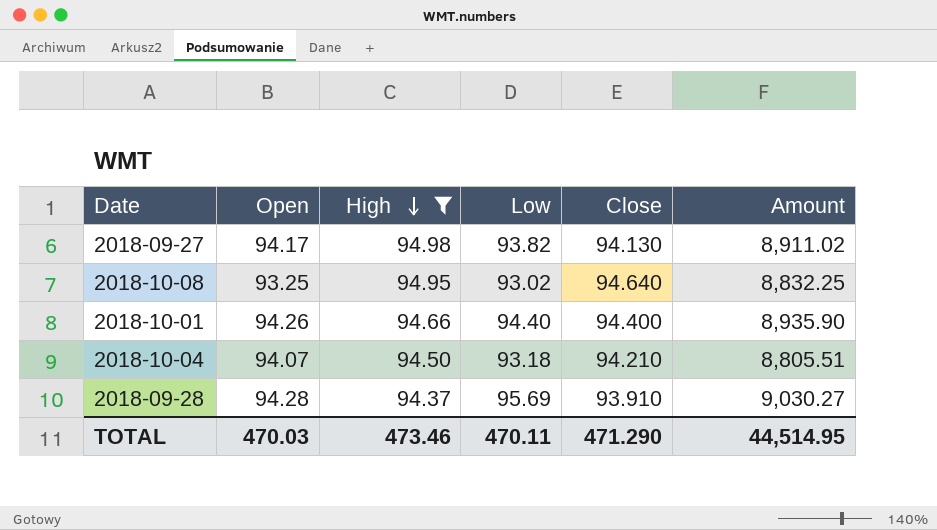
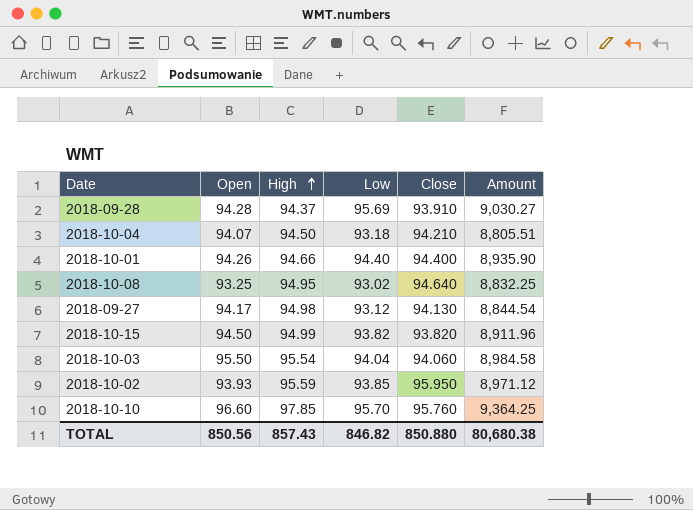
filter: High <= 94.98 -> none
row order: High descending -> High ascending
2018-09-27 | Low: 93.82 -> 93.12
2018-09-27 | Amount: 8,911.02 -> 8,844.54
TOTAL | Open: 470.03 -> 850.56
TOTAL | High: 473.46 -> 857.43
TOTAL | Low: 470.11 -> 846.82
TOTAL | Close: 471.290 -> 850.880
TOTAL | Amount: 44,514.95 -> 80,680.38

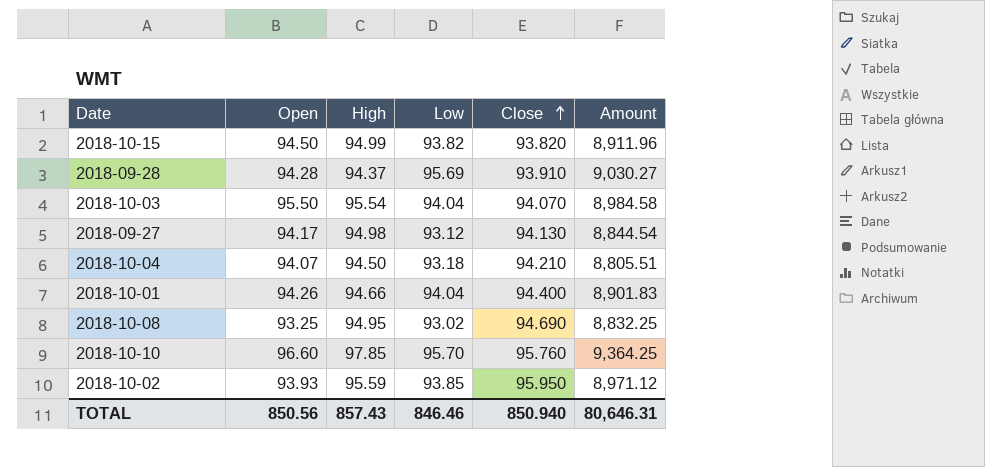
row order: High ascending -> Close ascending
2018-10-03 | Close: 94.060 -> 94.070
2018-10-01 | Low: 94.40 -> 94.04
2018-10-01 | Amount: 8,935.90 -> 8,901.83
2018-10-08 | Close: 94.640 -> 94.690
TOTAL | Low: 846.82 -> 846.46
TOTAL | Close: 850.880 -> 850.940
TOTAL | Amount: 80,680.38 -> 80,646.31

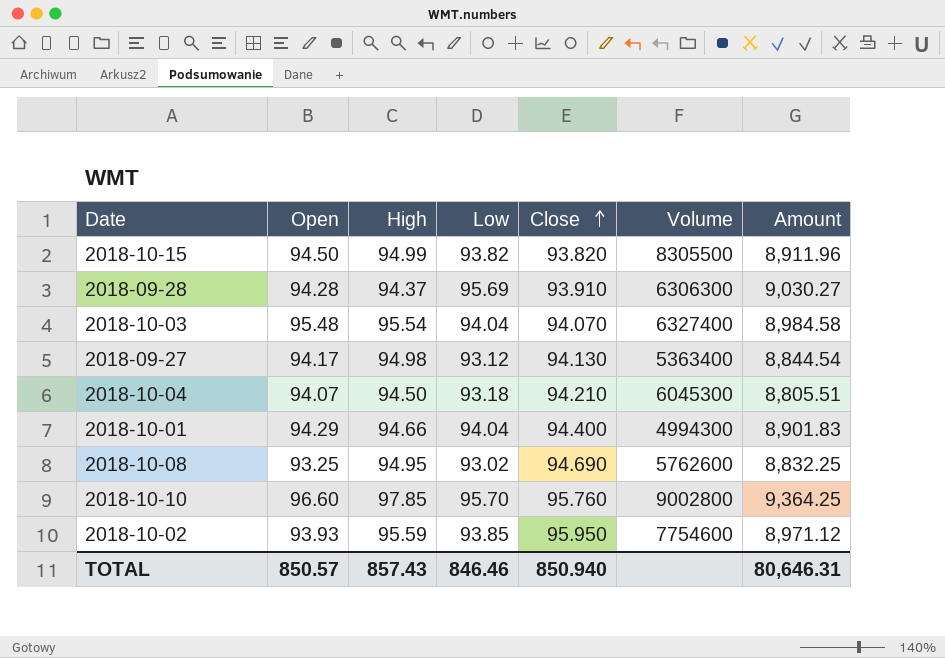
column Volume | position: none -> 6
2018-10-03 | Open: 95.50 -> 95.48
2018-10-01 | Open: 94.26 -> 94.29
TOTAL | Open: 850.56 -> 850.57

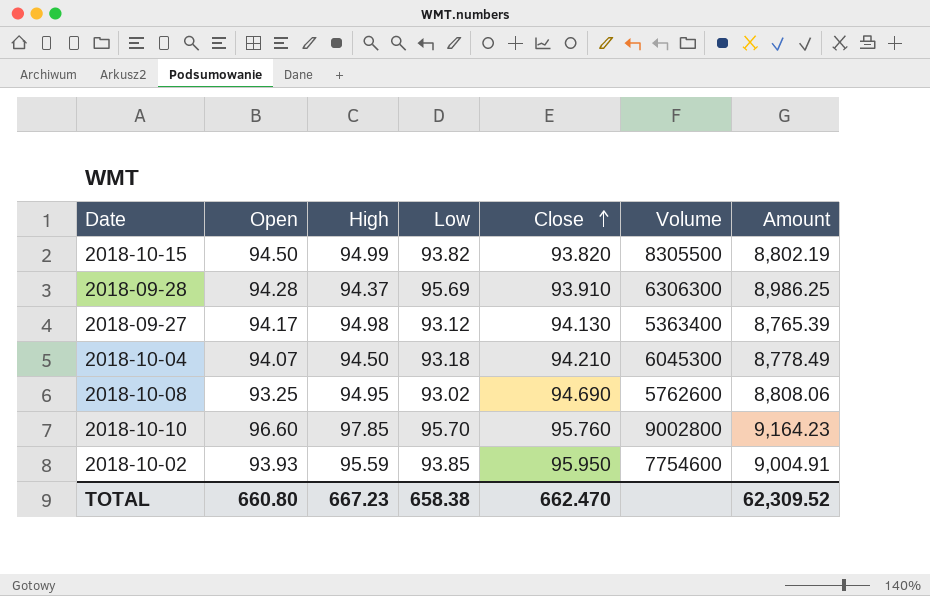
column Amount | formula: [High] * [Low] -> [Low] * [Close]
row 2018-10-03: 95.48 | 95.54 | 94.04 | 94.070 | 6327400 | 8,984.58 -> none
row 2018-10-01: 94.29 | 94.66 | 94.04 | 94.400 | 4994300 | 8,901.83 -> none
TOTAL | Open: 850.57 -> 660.80
TOTAL | High: 857.43 -> 667.23
TOTAL | Low: 846.46 -> 658.38
TOTAL | Close: 850.940 -> 662.470
TOTAL | Amount: 80,646.31 -> 62,309.52

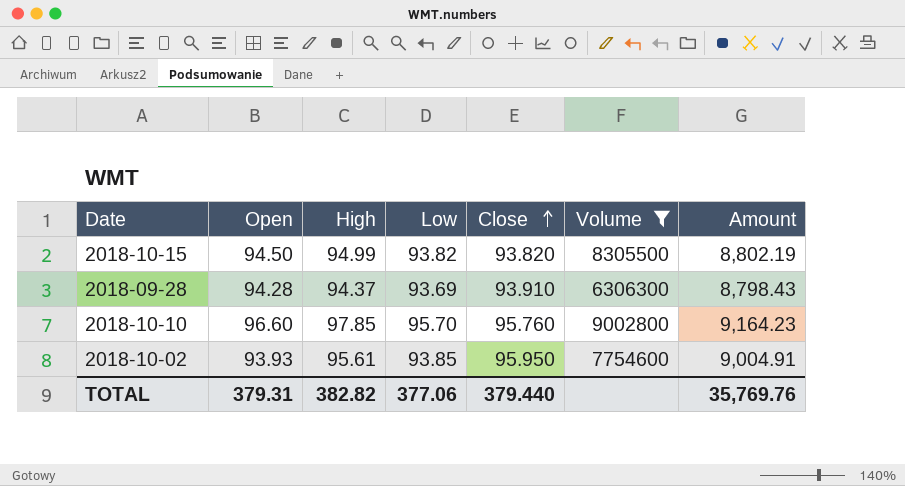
filter: none -> Volume >= 6306300
2018-09-28 | Low: 95.69 -> 93.69
2018-09-28 | Amount: 8,986.25 -> 8,798.43
2018-10-02 | High: 95.59 -> 95.61
TOTAL | Open: 660.80 -> 379.31
TOTAL | High: 667.23 -> 382.82
TOTAL | Low: 658.38 -> 377.06
TOTAL | Close: 662.470 -> 379.440
TOTAL | Amount: 62,309.52 -> 35,769.76

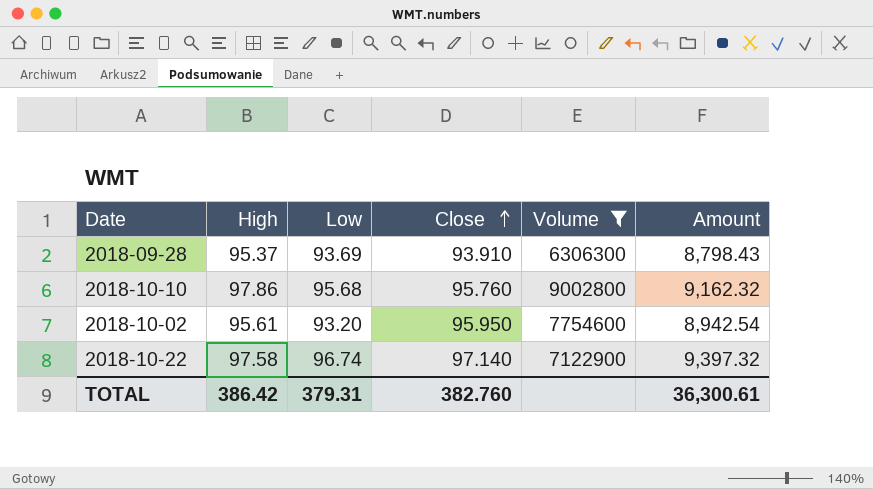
column Open | position: 2 -> none
row 2018-10-15: 94.50 | 94.99 | 93.82 | 93.820 | 8305500 | 8,802.19 -> none
2018-09-28 | High: 94.37 -> 95.37
2018-10-10 | High: 97.85 -> 97.86
2018-10-10 | Low: 95.70 -> 95.68
2018-10-10 | Amount: 9,164.23 -> 9,162.32
2018-10-02 | Low: 93.85 -> 93.20
2018-10-02 | Amount: 9,004.91 -> 8,942.54
row 2018-10-22: none -> 97.58 | 96.74 | 97.140 | 7122900 | 9,397.32
TOTAL | High: 382.82 -> 386.42
TOTAL | Low: 377.06 -> 379.31
TOTAL | Close: 379.440 -> 382.760
TOTAL | Amount: 35,769.76 -> 36,300.61

